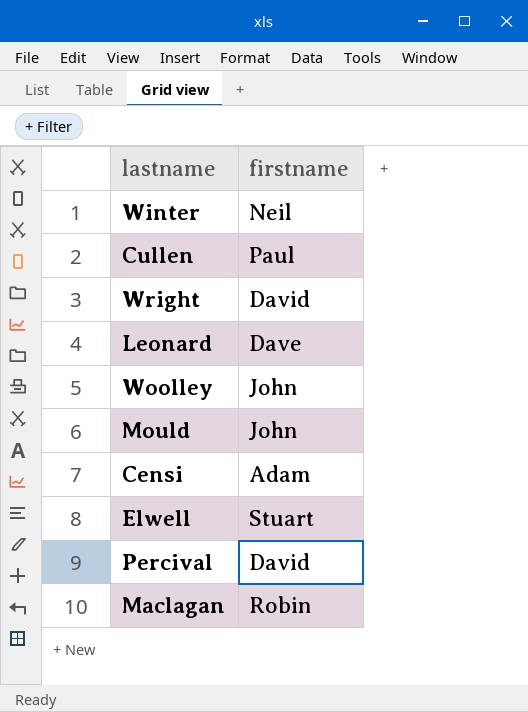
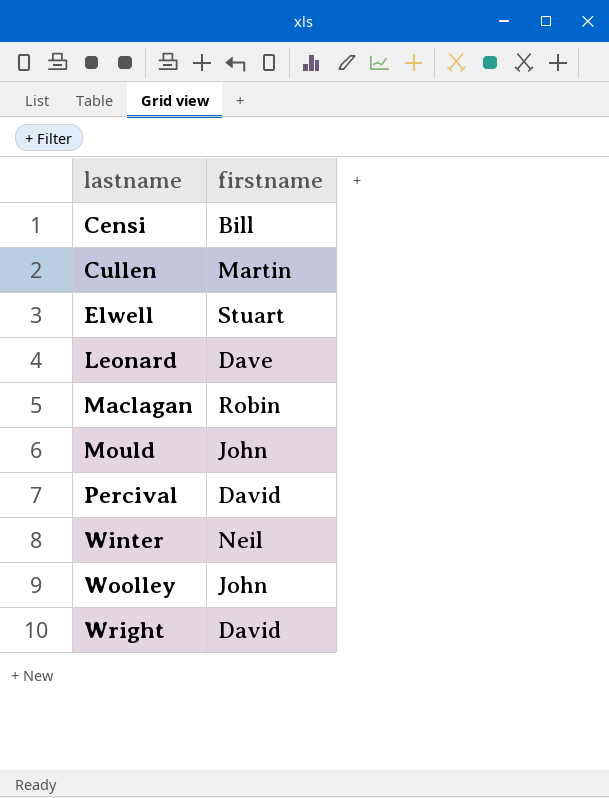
row order: none -> lastname ascending
Censi | firstname: Adam -> Bill
Cullen | firstname: Paul -> Martin

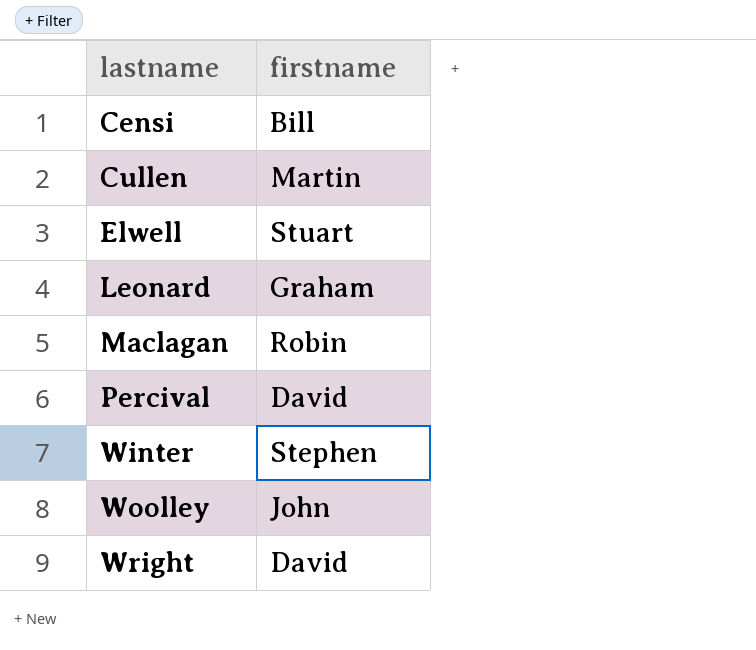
row Mould: John -> none
Leonard | firstname: Dave -> Graham
Winter | firstname: Neil -> Stephen

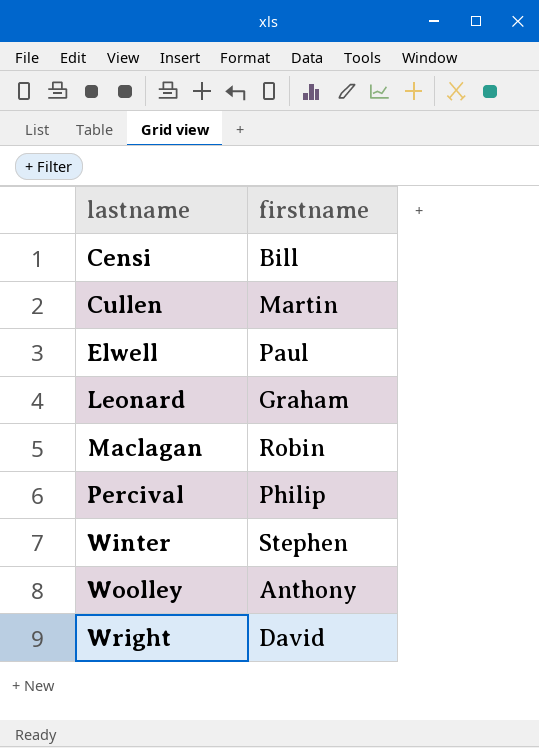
Elwell | firstname: Stuart -> Paul
Percival | firstname: David -> Philip
Woolley | firstname: John -> Anthony

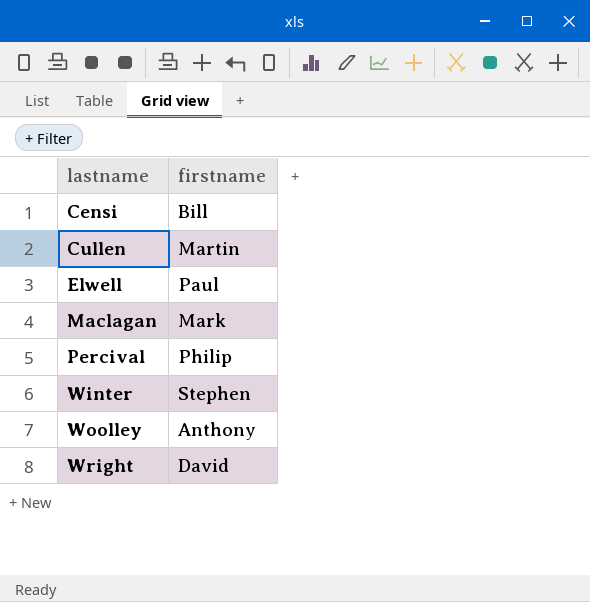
row Leonard: Graham -> none
Maclagan | firstname: Robin -> Mark

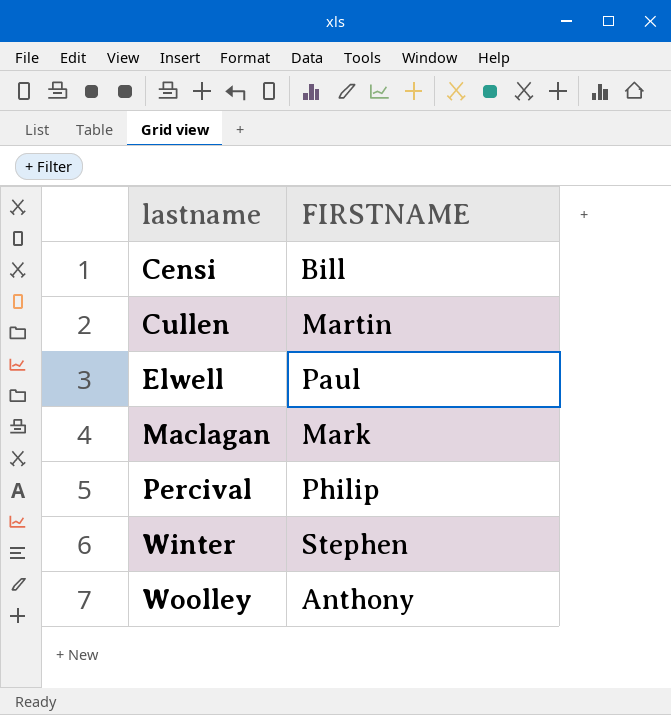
column name: firstname -> FIRSTNAME
row Wright: David -> none

